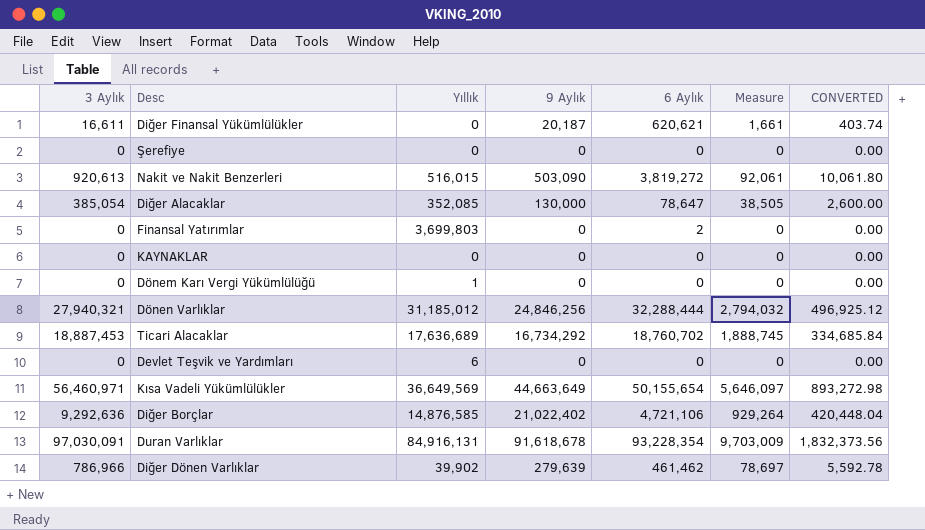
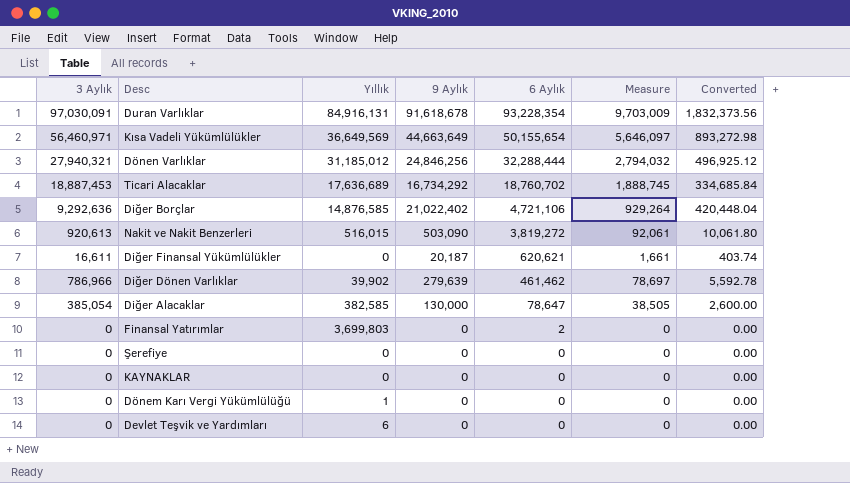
row order: none -> 6 Aylık descending
column name: CONVERTED -> Converted
Diğer Alacaklar | Yıllık: 352,085 -> 382,585

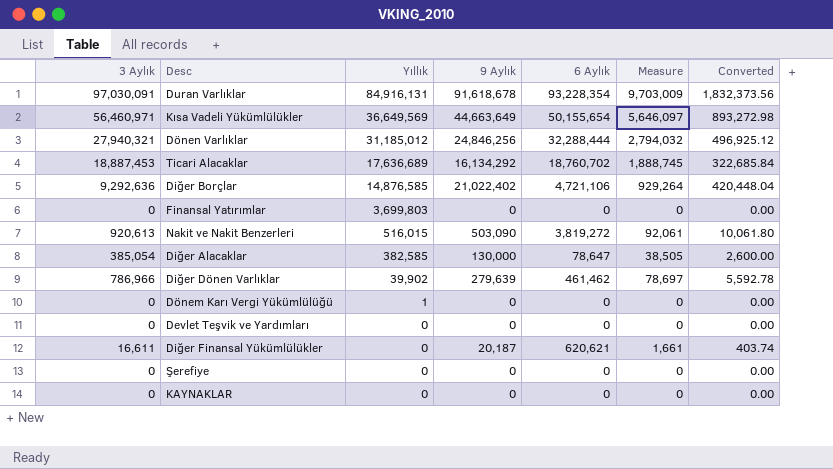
row order: 6 Aylık descending -> Yıllık descending
Ticari Alacaklar | 9 Aylık: 16,734,292 -> 16,134,292
Ticari Alacaklar | Converted: 334,685.84 -> 322,685.84
Finansal Yatırımlar | 6 Aylık: 2 -> 0
Devlet Teşvik ve Yardımları | Yıllık: 6 -> 0

